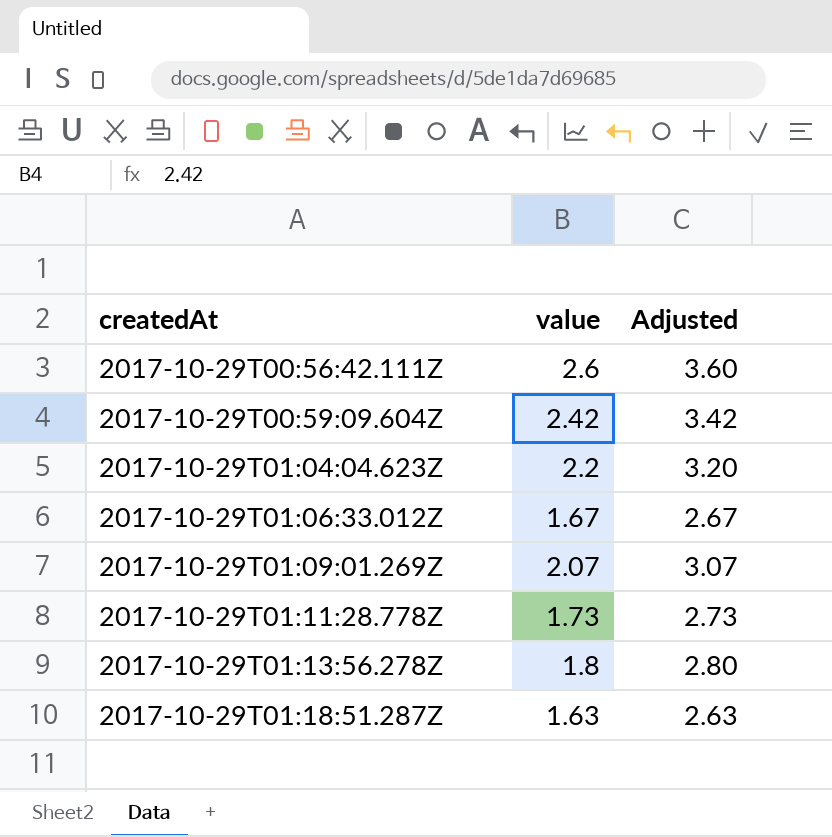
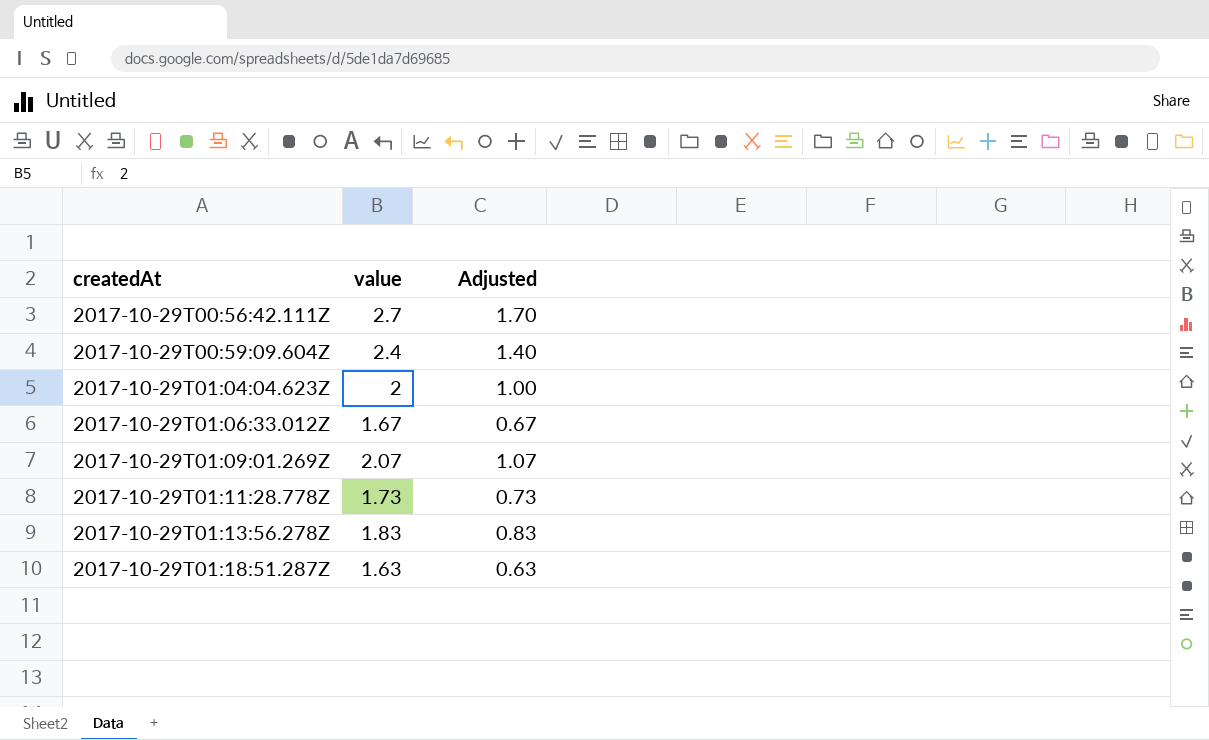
column Adjusted | formula: [value] + 1 -> [value] - 1
2017-10-29T00:56:42.111Z | value: 2.6 -> 2.7
2017-10-29T00:59:09.604Z | value: 2.42 -> 2.4
2017-10-29T01:04:04.623Z | value: 2.2 -> 2
2017-10-29T01:13:56.278Z | value: 1.8 -> 1.83

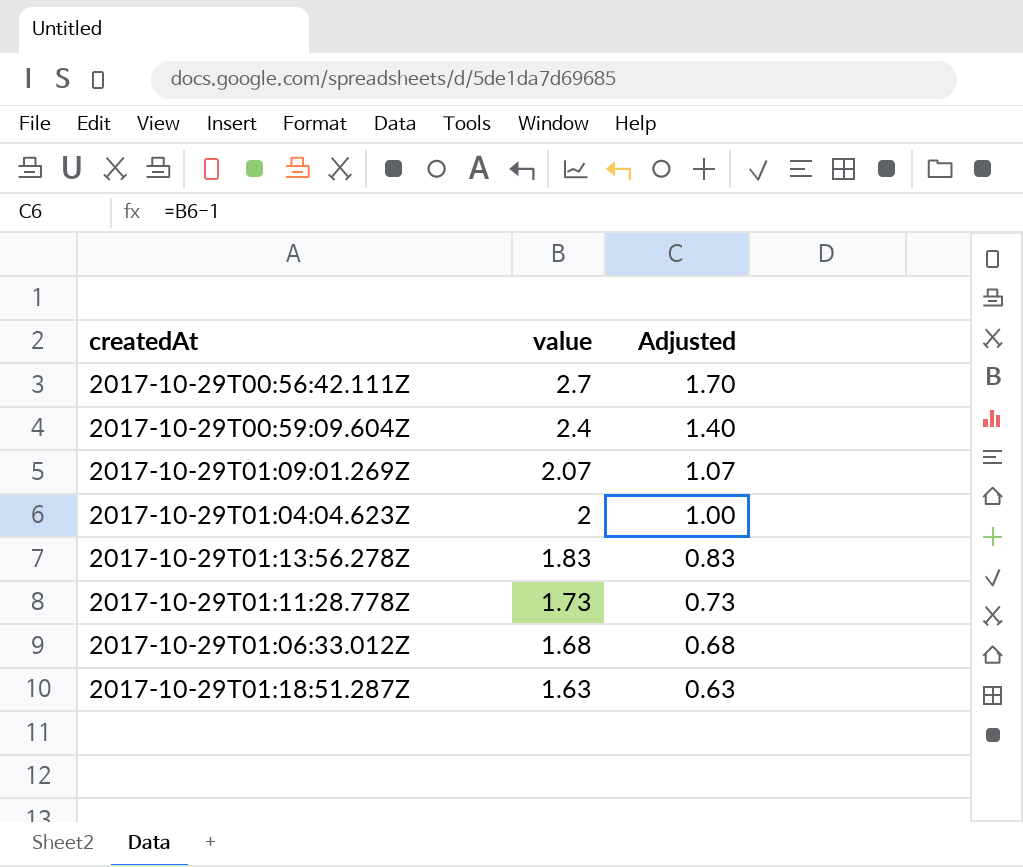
row order: createdAt ascending -> value descending
2017-10-29T01:06:33.012Z | value: 1.67 -> 1.68
2017-10-29T01:06:33.012Z | Adjusted: 0.67 -> 0.68

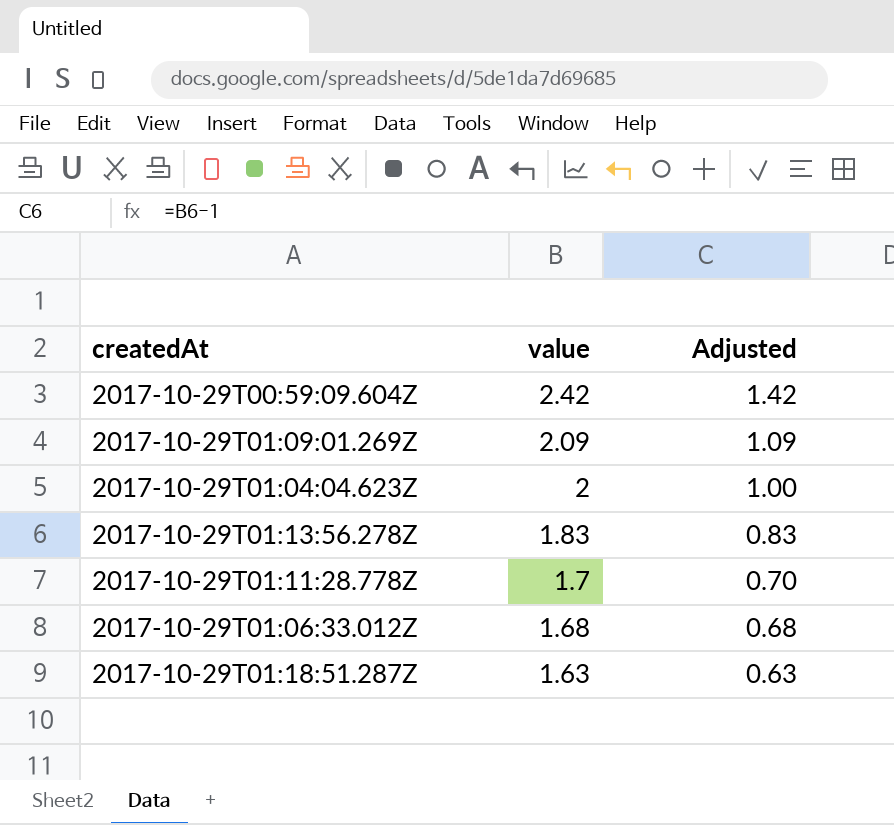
row 2017-10-29T00:56:42.111Z: 2.7 | 1.70 -> none
2017-10-29T00:59:09.604Z | value: 2.4 -> 2.42
2017-10-29T00:59:09.604Z | Adjusted: 1.40 -> 1.42
2017-10-29T01:09:01.269Z | value: 2.07 -> 2.09
2017-10-29T01:09:01.269Z | Adjusted: 1.07 -> 1.09
2017-10-29T01:11:28.778Z | value: 1.73 -> 1.7
2017-10-29T01:11:28.778Z | Adjusted: 0.73 -> 0.70

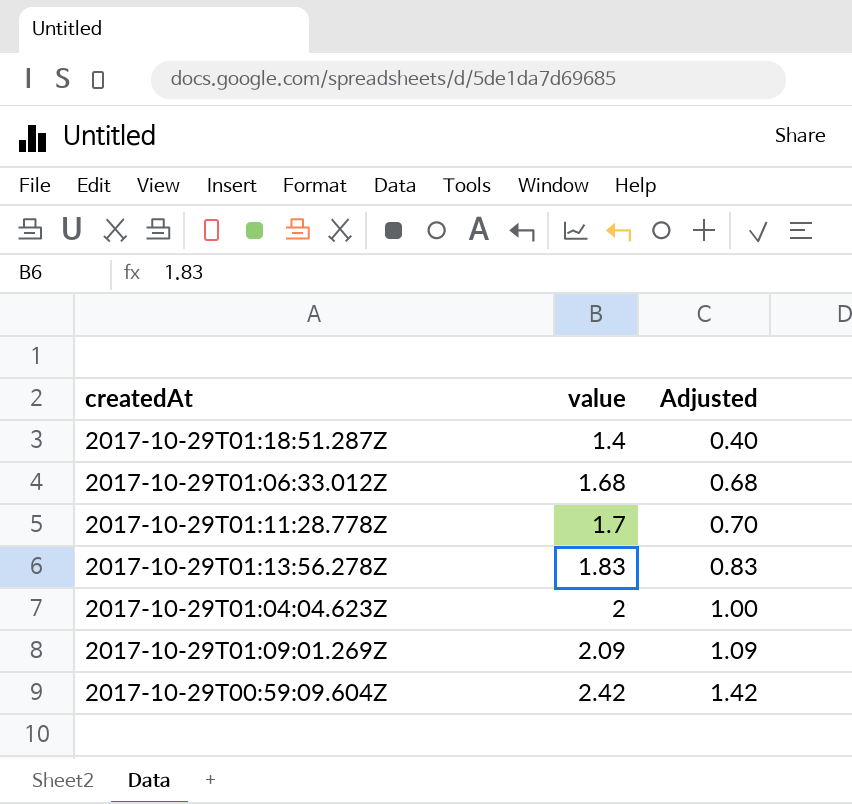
row order: value descending -> value ascending
2017-10-29T01:18:51.287Z | value: 1.63 -> 1.4
2017-10-29T01:18:51.287Z | Adjusted: 0.63 -> 0.40

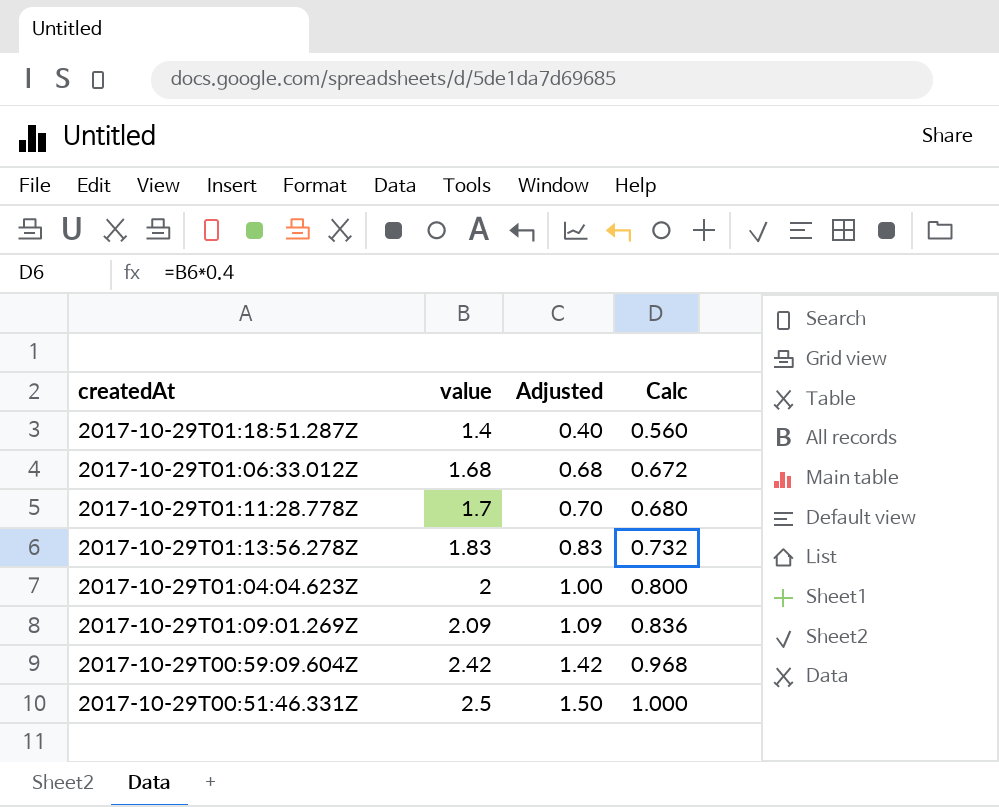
column Calc | formula: none -> [value] * 0.4
row 2017-10-29T00:51:46.331Z: none -> 2.5 | 1.50 | 1.000

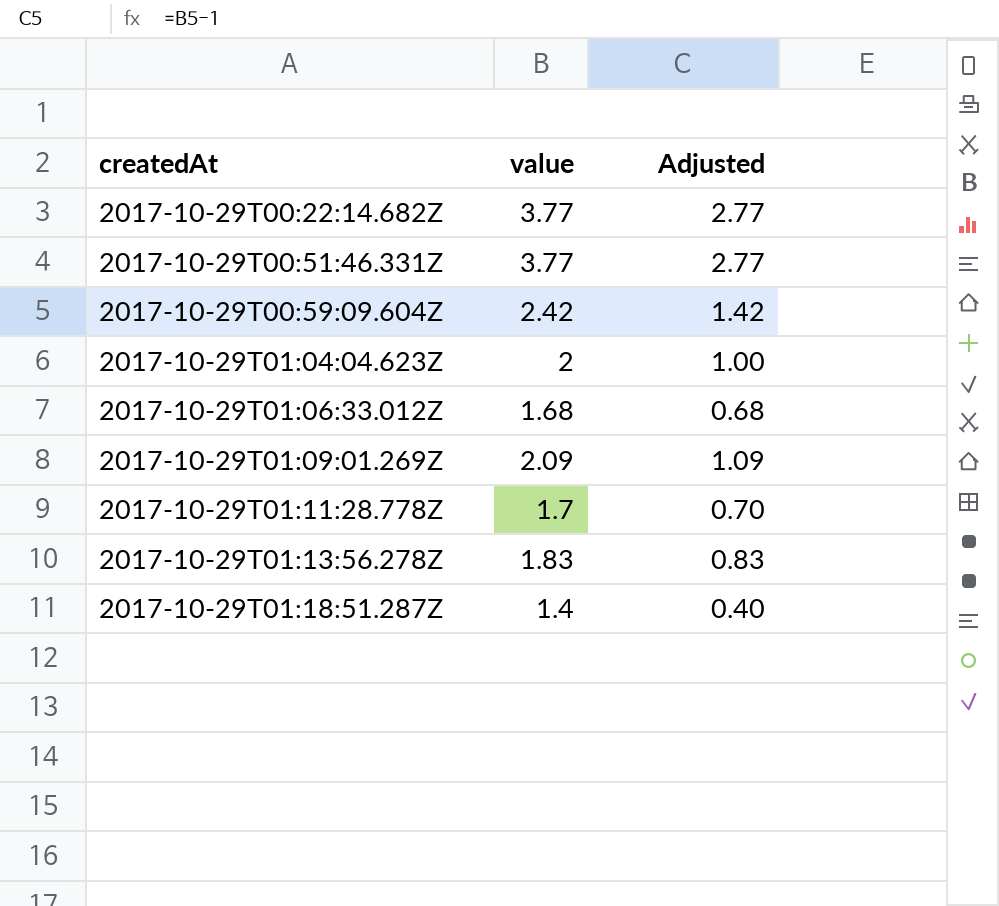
row order: value ascending -> createdAt ascending
column Calc | formula: [value] * 0.4 -> none
row 2017-10-29T00:22:14.682Z: none -> 3.77 | 2.77
2017-10-29T00:51:46.331Z | value: 2.5 -> 3.77
2017-10-29T00:51:46.331Z | Adjusted: 1.50 -> 2.77

